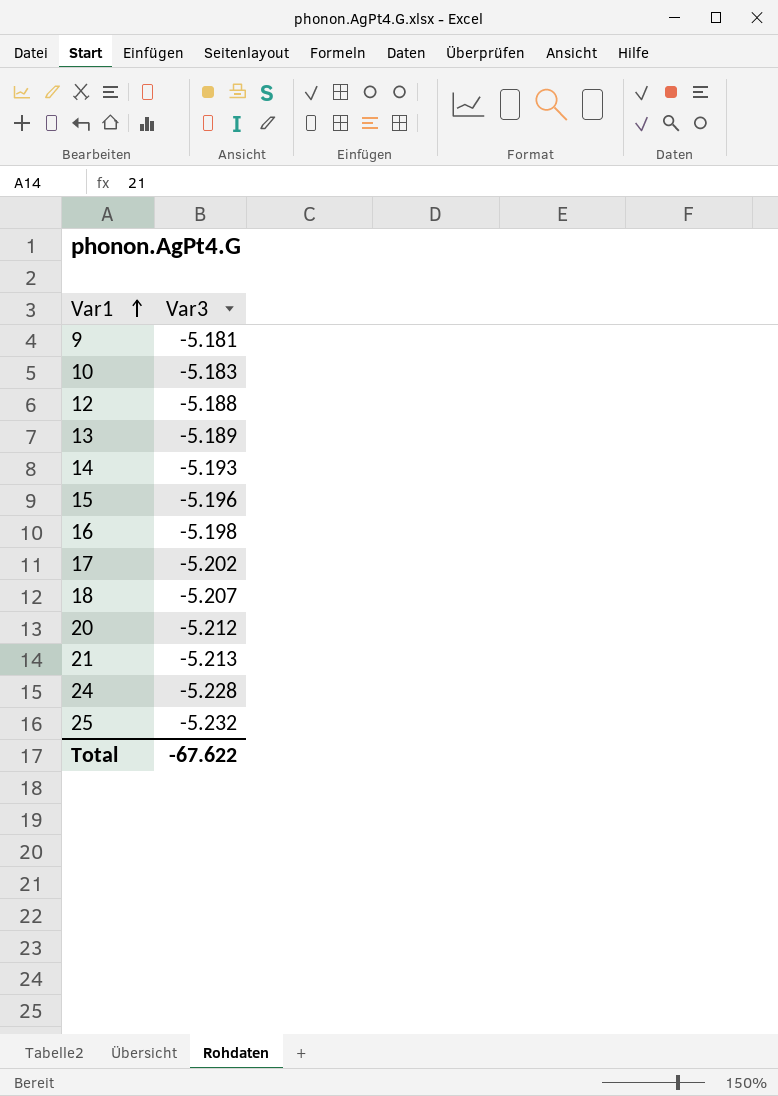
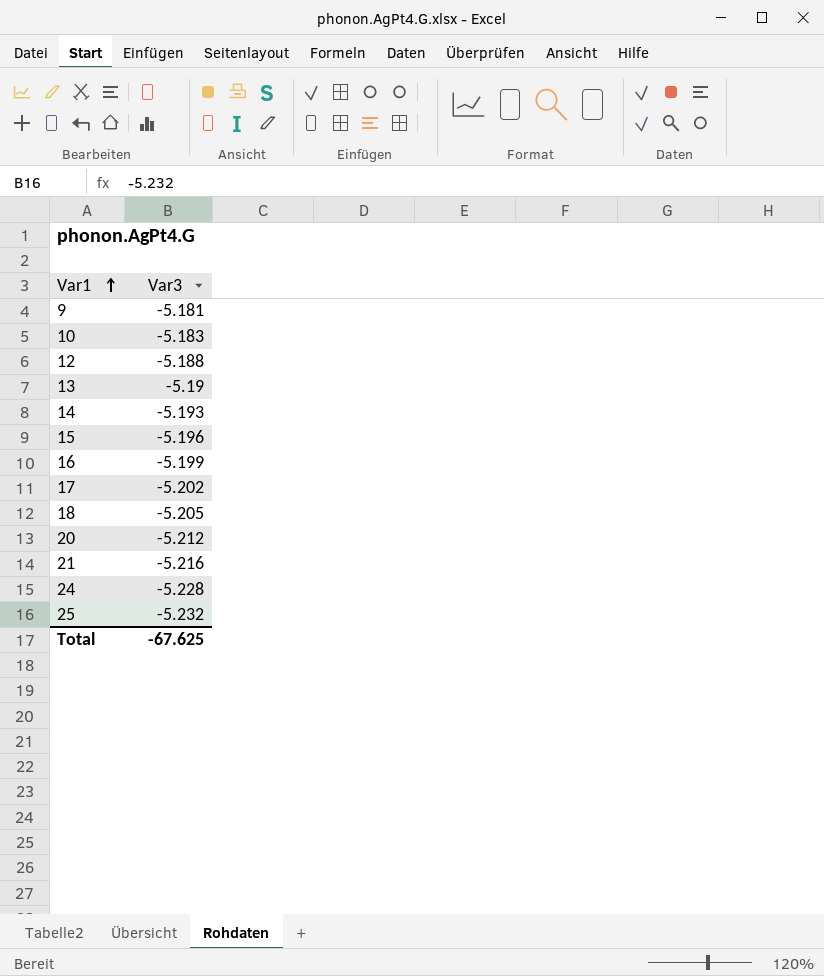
13 | Var3: -5.189 -> -5.19
16 | Var3: -5.198 -> -5.199
18 | Var3: -5.207 -> -5.205
21 | Var3: -5.213 -> -5.216
Total | Var3: -67.622 -> -67.625

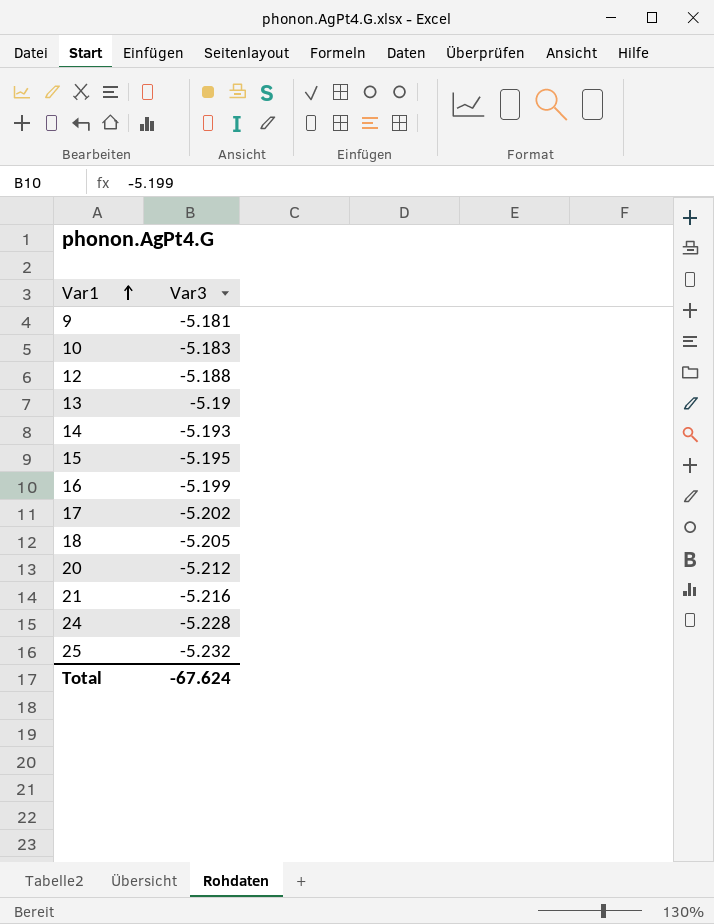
15 | Var3: -5.196 -> -5.195
Total | Var3: -67.625 -> -67.624

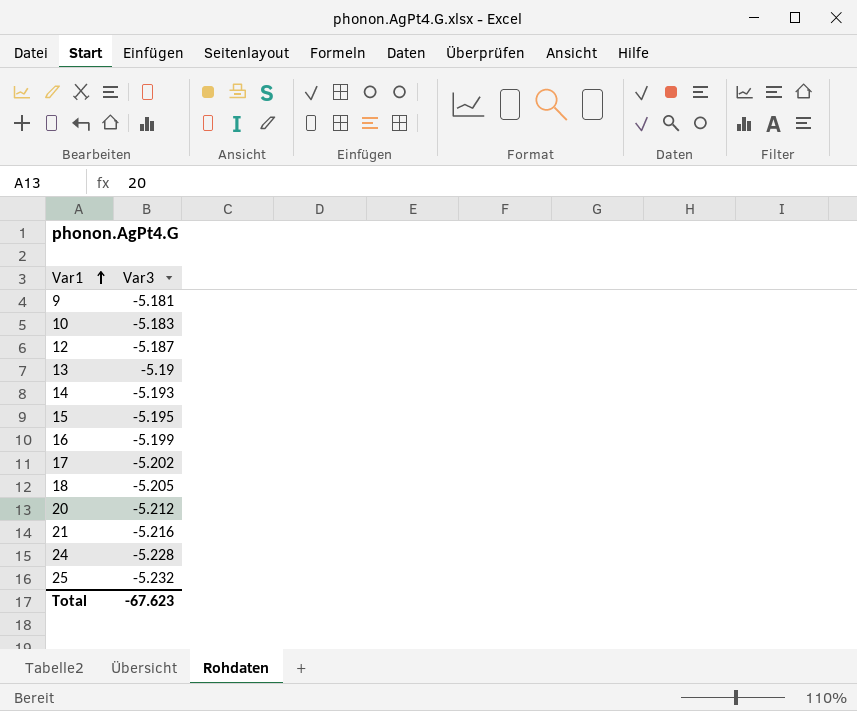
12 | Var3: -5.188 -> -5.187
Total | Var3: -67.624 -> -67.623

